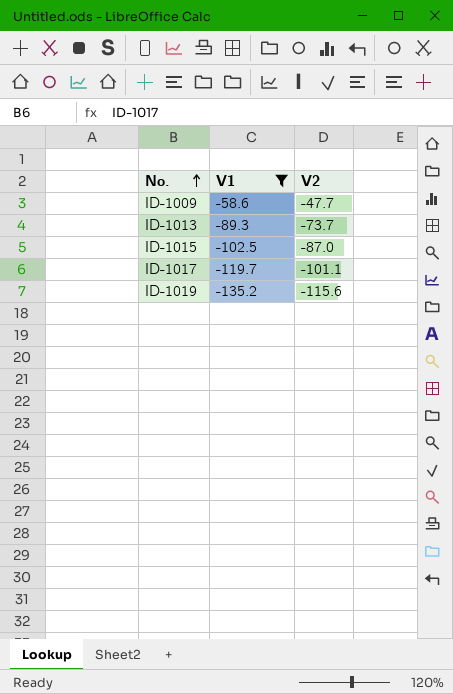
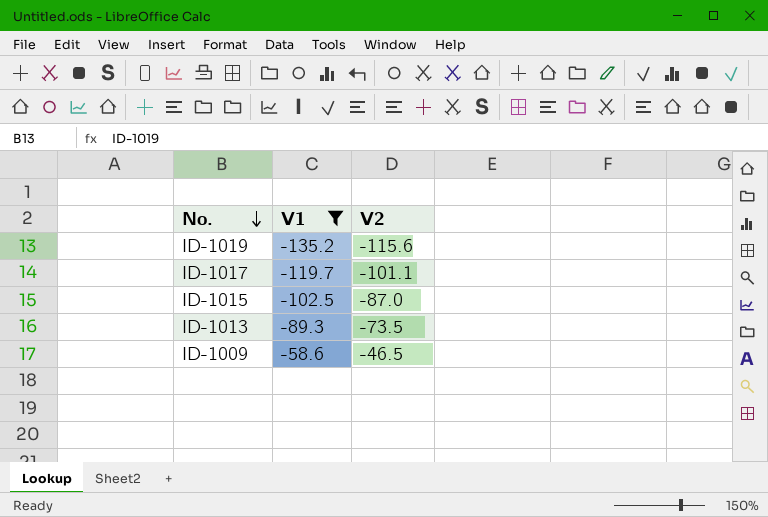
row order: No. ascending -> No. descending
ID-1013 | V2: -73.7 -> -73.5
ID-1009 | V2: -47.7 -> -46.5

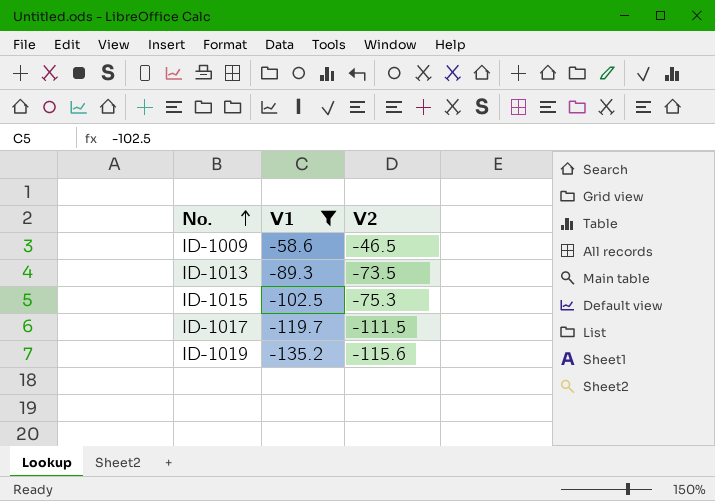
row order: No. descending -> No. ascending
ID-1015 | V2: -87.0 -> -75.3
ID-1017 | V2: -101.1 -> -111.5

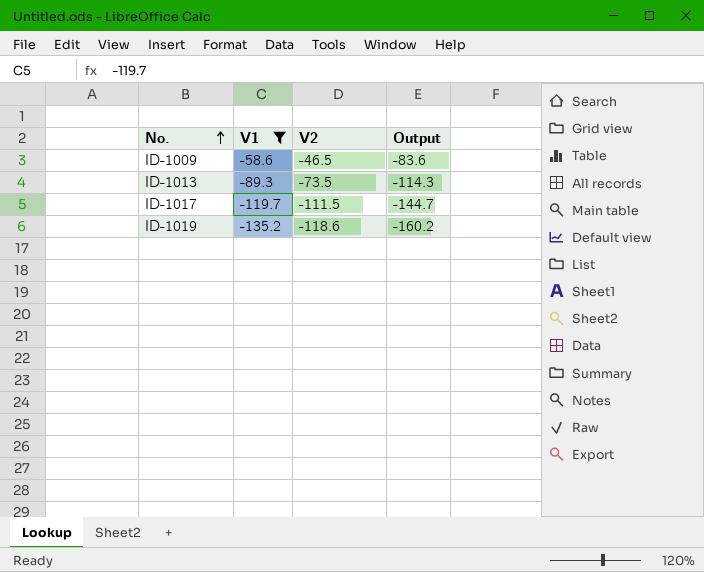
column Output | formula: none -> [V1] - 25
row ID-1015: -102.5 | -75.3 -> none
ID-1019 | V2: -115.6 -> -118.6

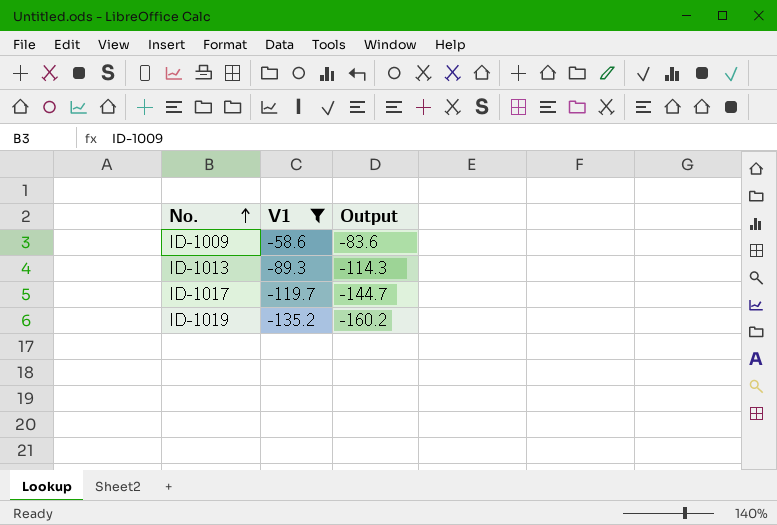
column V2 | position: 3 -> none

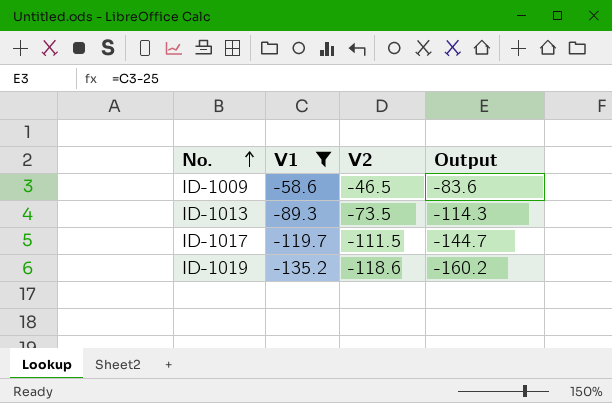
column V2 | position: none -> 3

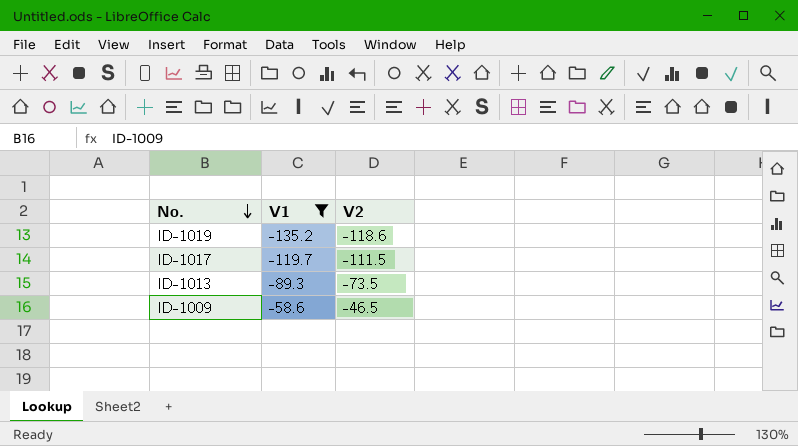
row order: No. ascending -> No. descending
column Output | formula: [V1] - 25 -> none

